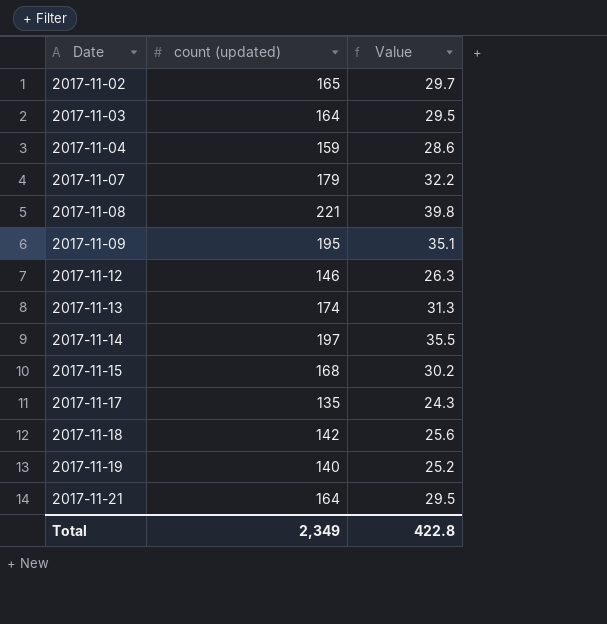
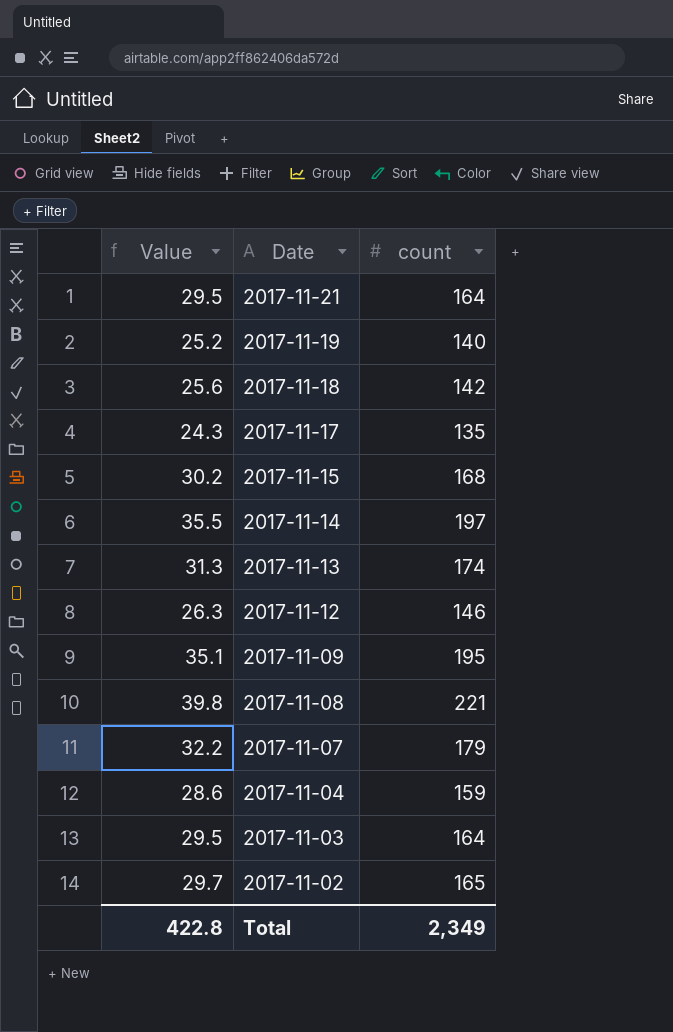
row order: Date ascending -> Date descending
column Value | position: 3 -> 1
column name: count (updated) -> count

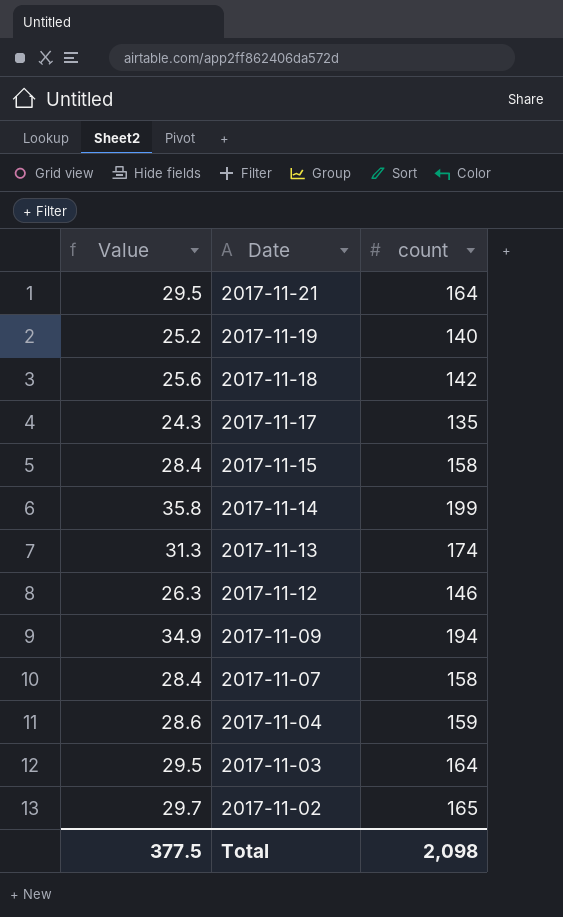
row 2017-11-08: 39.8 | 221 -> none
2017-11-15 | Value: 30.2 -> 28.4
2017-11-15 | count: 168 -> 158
2017-11-14 | Value: 35.5 -> 35.8
2017-11-14 | count: 197 -> 199
2017-11-09 | Value: 35.1 -> 34.9
2017-11-09 | count: 195 -> 194
2017-11-07 | Value: 32.2 -> 28.4
2017-11-07 | count: 179 -> 158
Total | Value: 422.8 -> 377.5
Total | count: 2,349 -> 2,098

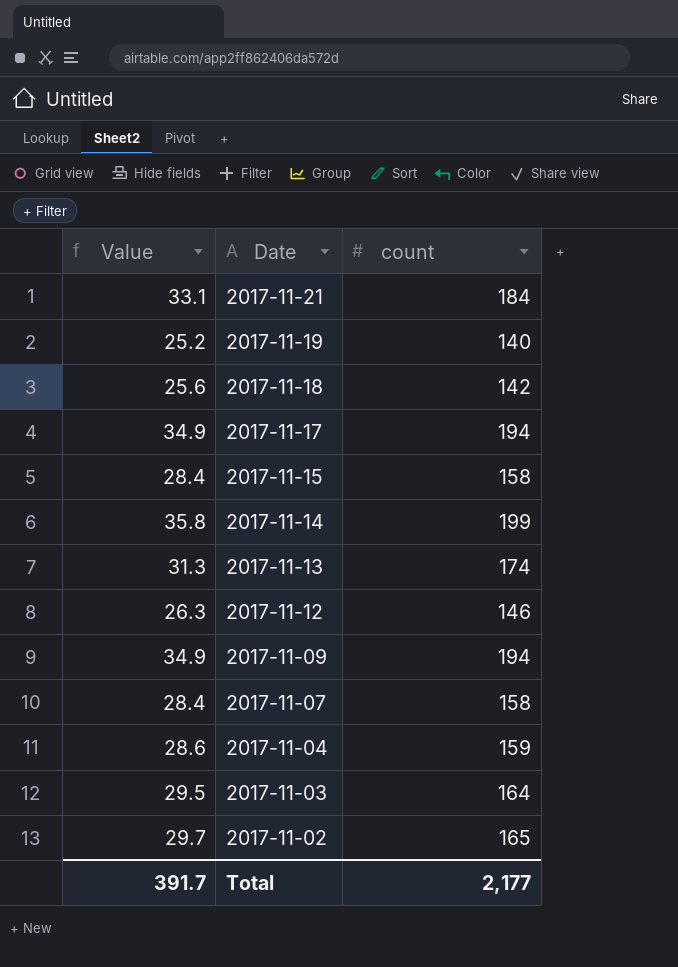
2017-11-21 | Value: 29.5 -> 33.1
2017-11-21 | count: 164 -> 184
2017-11-17 | Value: 24.3 -> 34.9
2017-11-17 | count: 135 -> 194
Total | Value: 377.5 -> 391.7
Total | count: 2,098 -> 2,177

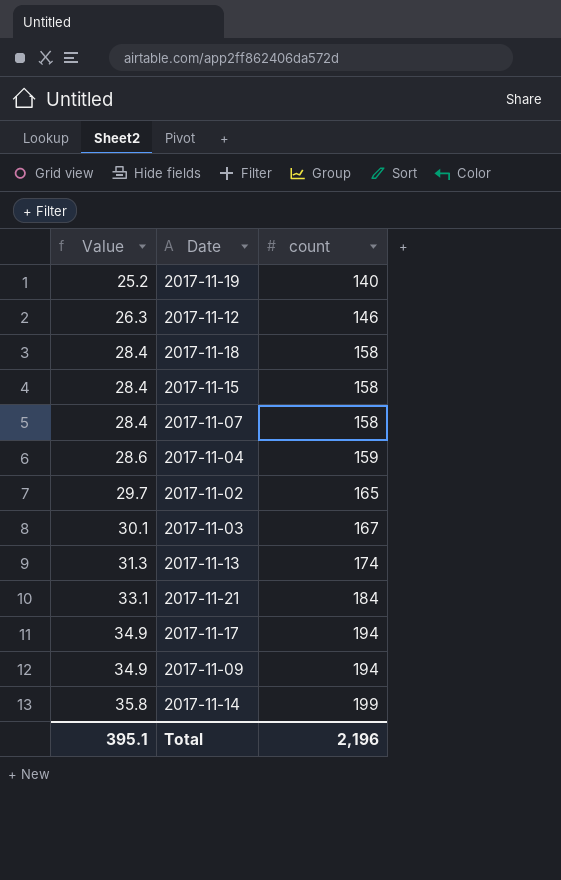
row order: Date descending -> Value ascending
2017-11-18 | Value: 25.6 -> 28.4
2017-11-18 | count: 142 -> 158
2017-11-03 | Value: 29.5 -> 30.1
2017-11-03 | count: 164 -> 167
Total | Value: 391.7 -> 395.1
Total | count: 2,177 -> 2,196

